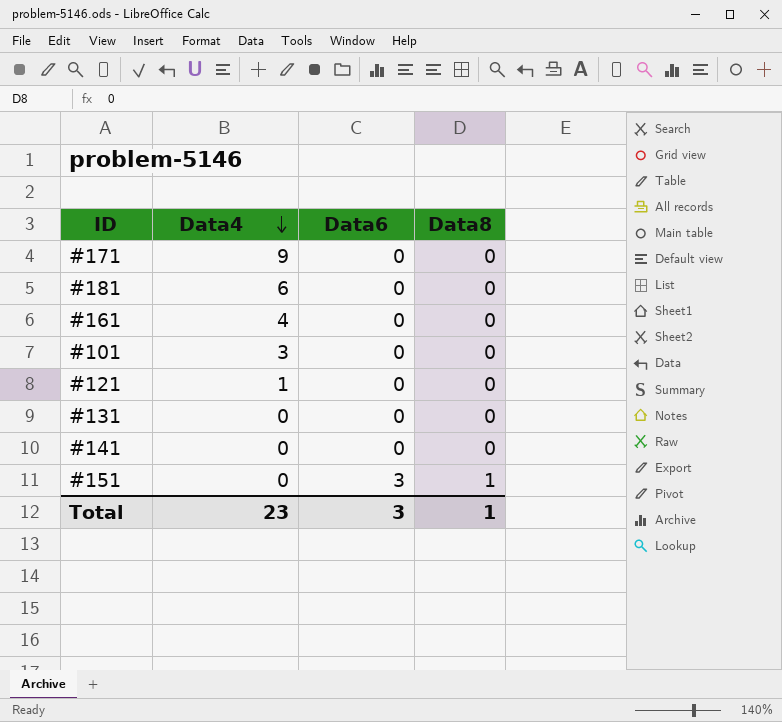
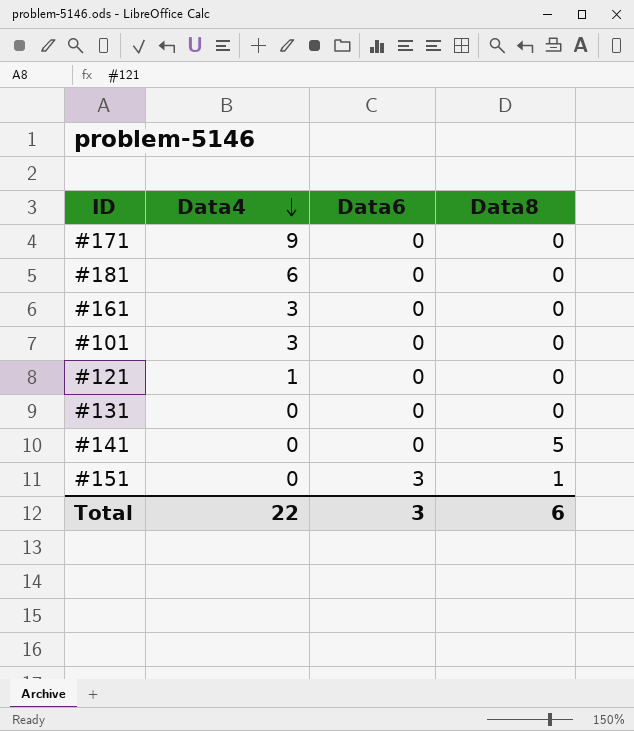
#161 | Data4: 4 -> 3
#141 | Data8: 0 -> 5
Total | Data4: 23 -> 22
Total | Data8: 1 -> 6

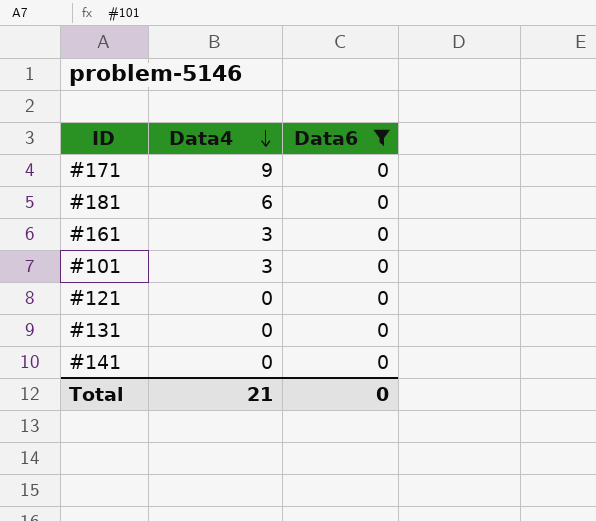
filter: none -> Data6 = 0
column Data8 | position: 4 -> none
#121 | Data4: 1 -> 0
Total | Data4: 22 -> 21
Total | Data6: 3 -> 0

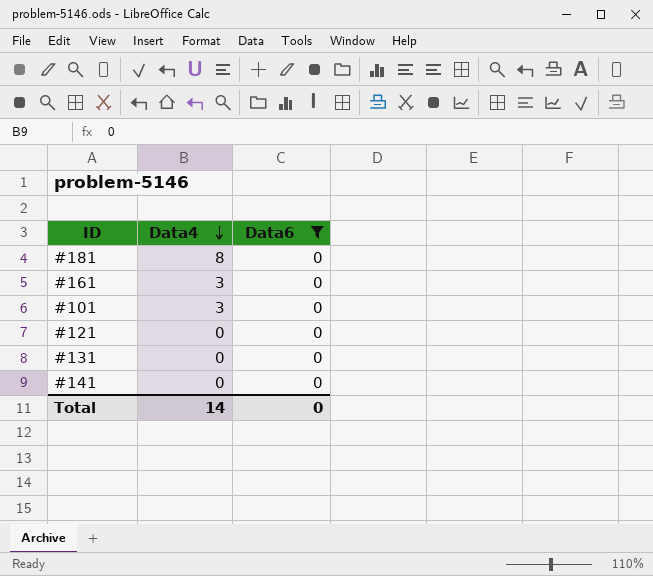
row #171: 9 | 0 -> none
#181 | Data4: 6 -> 8
Total | Data4: 21 -> 14

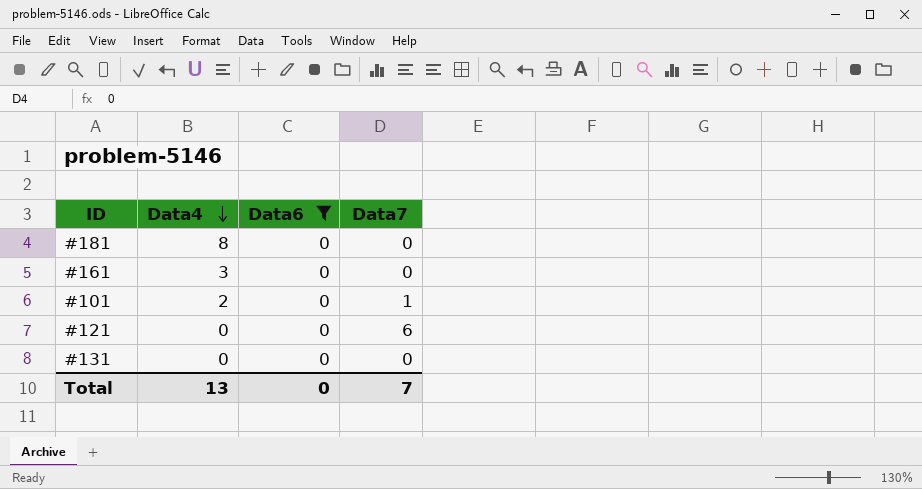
column Data7 | position: none -> 4
row #141: 0 | 0 -> none
#101 | Data4: 3 -> 2
Total | Data4: 14 -> 13

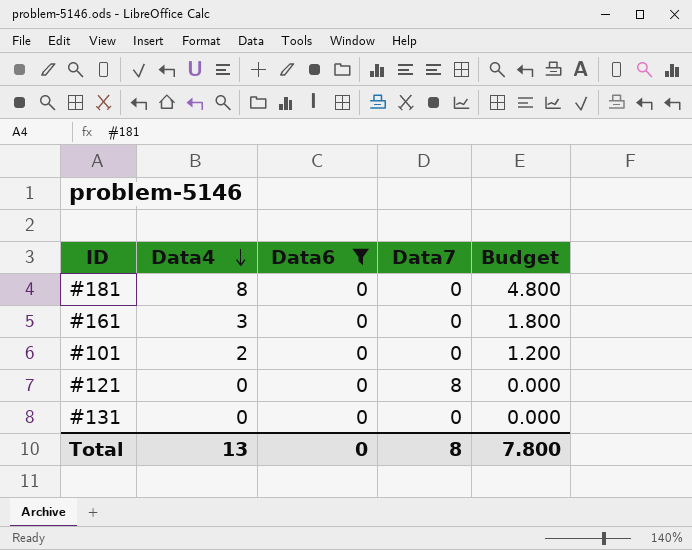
column Budget | formula: none -> [Data4] * 0.6
#101 | Data7: 1 -> 0
#121 | Data7: 6 -> 8
Total | Data7: 7 -> 8

